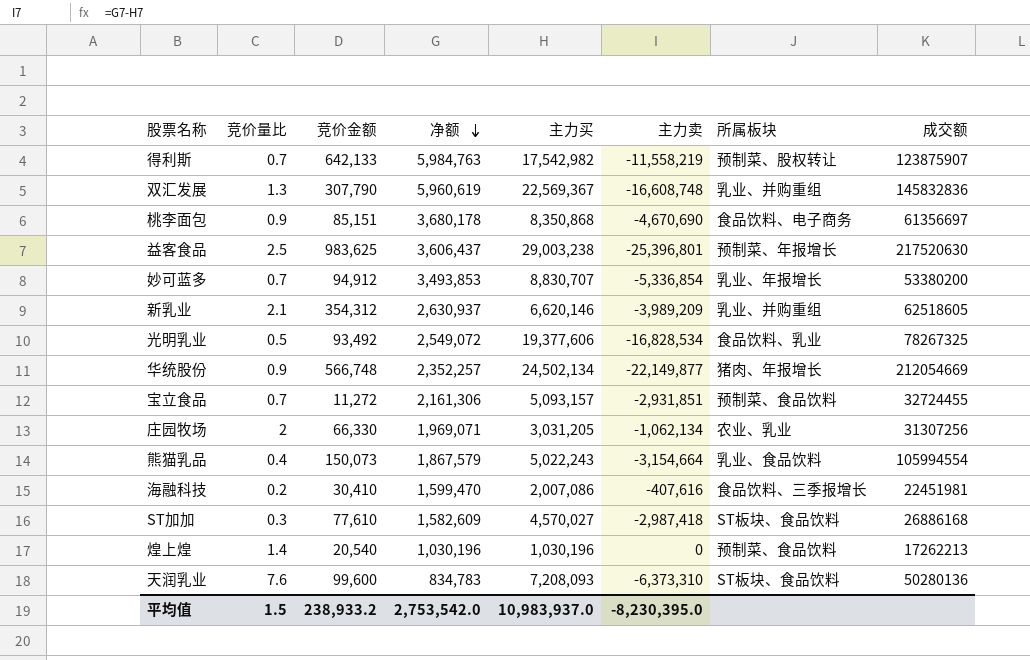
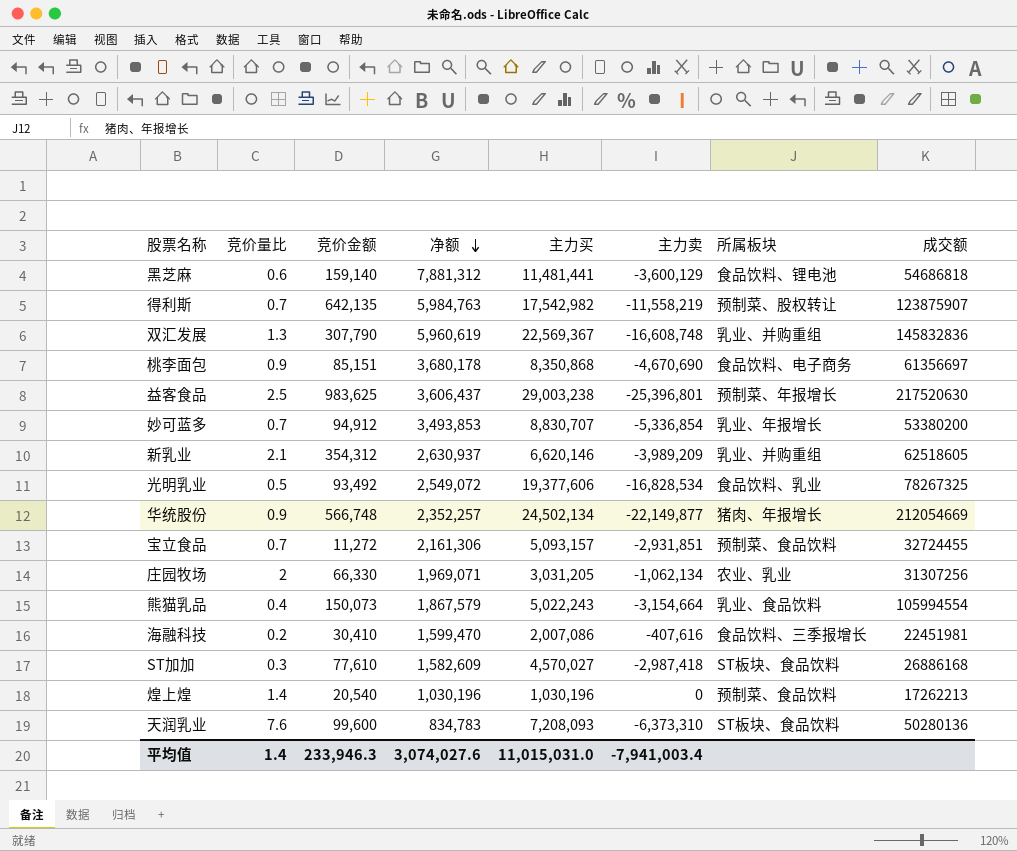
row 黑芝麻: none -> 0.6 | 159,140 | 7,881,312 | 11,481,441 | -3,600,129 | 食品饮料、锂电池 | 54686818
得利斯 | 竞价金额: 642,133 -> 642,135
平均值 | 竞价量比: 1.5 -> 1.4
平均值 | 竞价金额: 238,933.2 -> 233,946.3
平均值 | 净额: 2,753,542.0 -> 3,074,027.6
平均值 | 主力买: 10,983,937.0 -> 11,015,031.0
平均值 | 主力卖: -8,230,395.0 -> -7,941,003.4

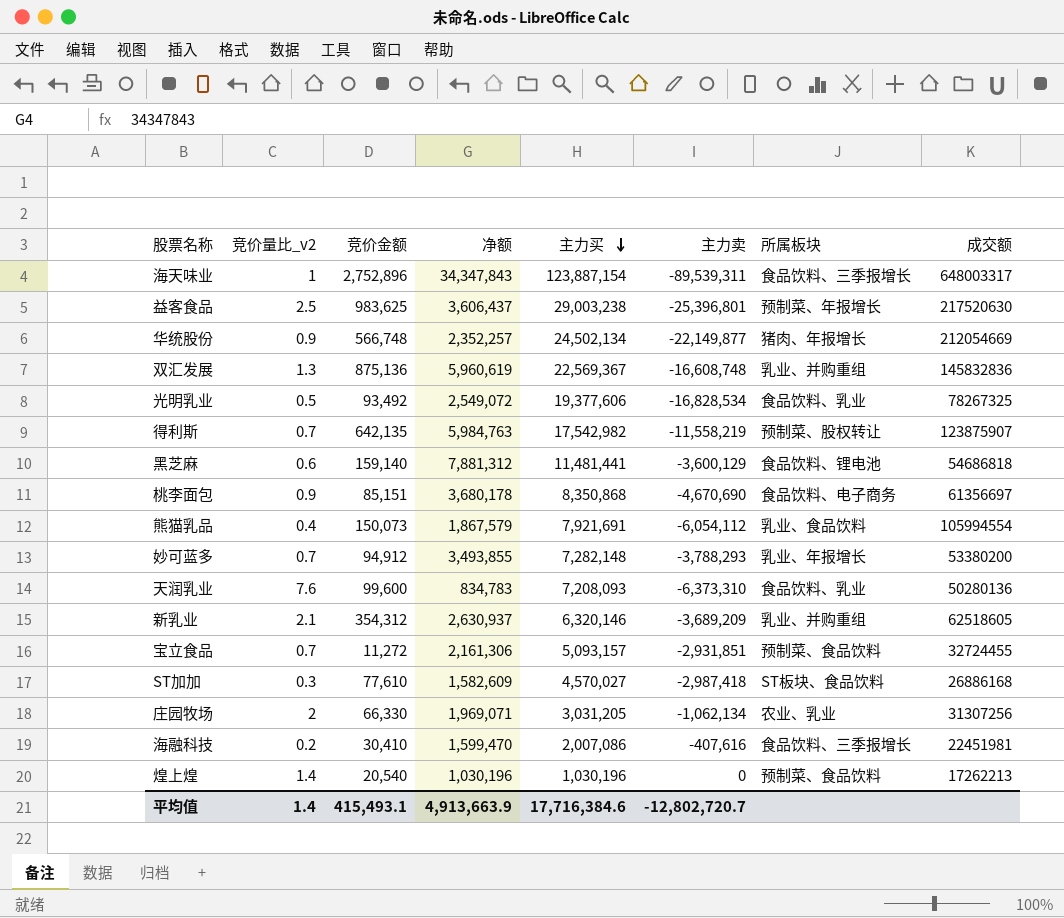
row order: 净额 descending -> 主力买 descending
column name: 竞价量比 -> 竞价量比_v2
row 海天味业: none -> 1 | 2,752,896 | 34,347,843 | 123,887,154 | -89,539,311 | 食品饮料、三季报增长 | 648003317
双汇发展 | 竞价金额: 307,790 -> 875,136
熊猫乳品 | 主力买: 5,022,243 -> 7,921,691
熊猫乳品 | 主力卖: -3,154,664 -> -6,054,112
妙可蓝多 | 净额: 3,493,853 -> 3,493,855
妙可蓝多 | 主力买: 8,830,707 -> 7,282,148
妙可蓝多 | 主力卖: -5,336,854 -> -3,788,293
天润乳业 | 所属板块: ST板块、食品饮料 -> 食品饮料、乳业
新乳业 | 主力买: 6,620,146 -> 6,320,146
新乳业 | 主力卖: -3,989,209 -> -3,689,209
平均值 | 竞价金额: 233,946.3 -> 415,493.1
平均值 | 净额: 3,074,027.6 -> 4,913,663.9
平均值 | 主力买: 11,015,031.0 -> 17,716,384.6
平均值 | 主力卖: -7,941,003.4 -> -12,802,720.7

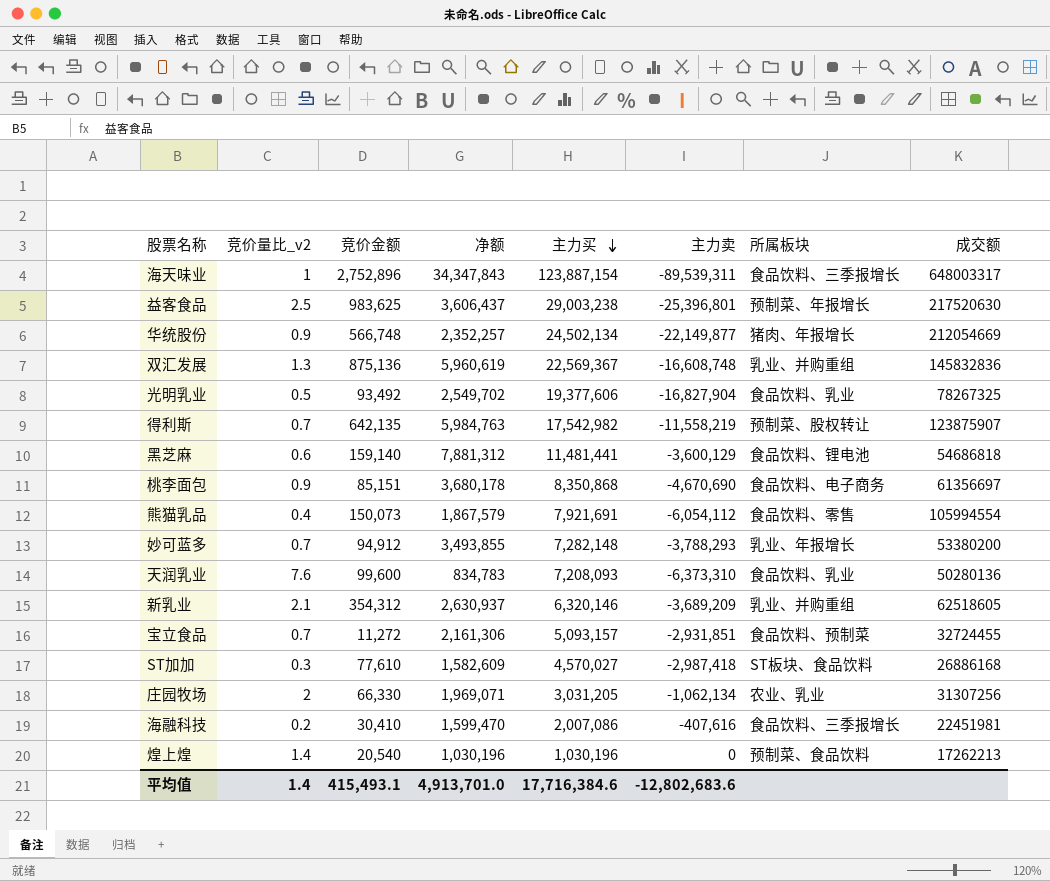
光明乳业 | 净额: 2,549,072 -> 2,549,702
光明乳业 | 主力卖: -16,828,534 -> -16,827,904
熊猫乳品 | 所属板块: 乳业、食品饮料 -> 食品饮料、零售
宝立食品 | 所属板块: 预制菜、食品饮料 -> 食品饮料、预制菜
平均值 | 净额: 4,913,663.9 -> 4,913,701.0
平均值 | 主力卖: -12,802,720.7 -> -12,802,683.6

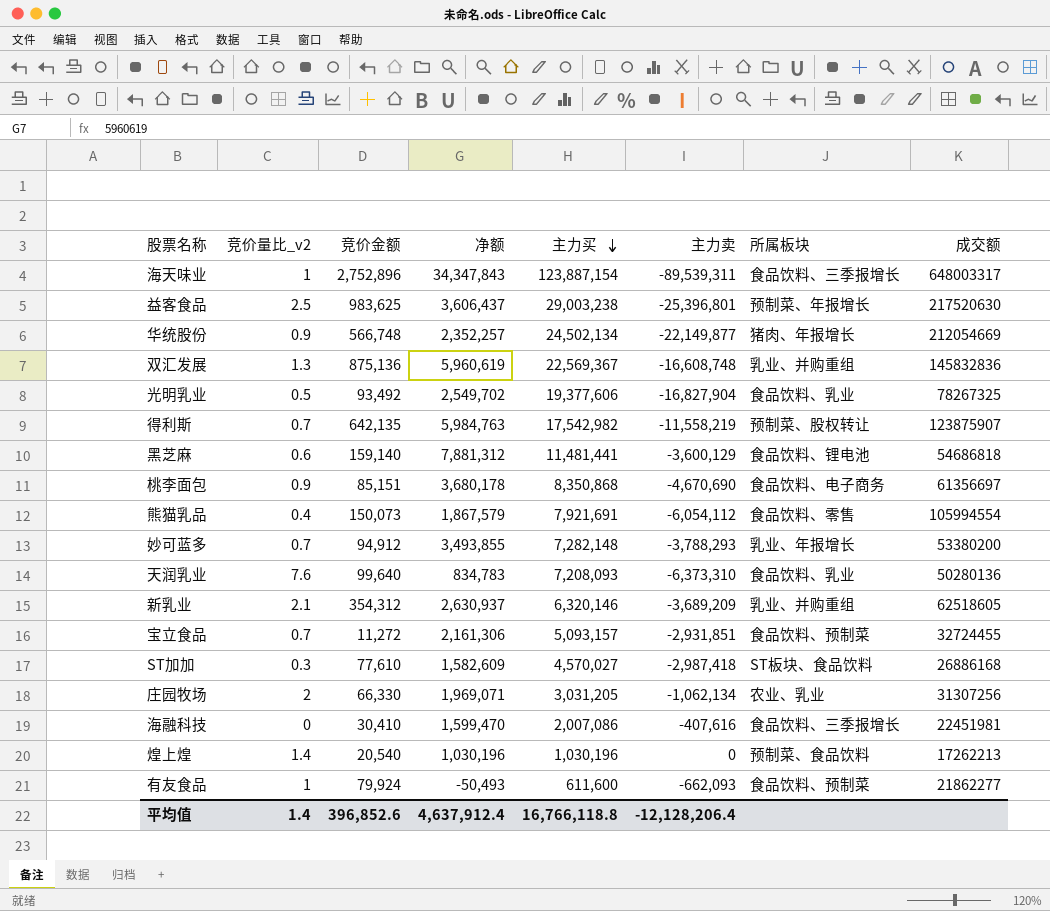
天润乳业 | 竞价金额: 99,600 -> 99,640
海融科技 | 竞价量比_v2: 0.2 -> 0
row 有友食品: none -> 1 | 79,924 | -50,493 | 611,600 | -662,093 | 食品饮料、预制菜 | 21862277
平均值 | 竞价金额: 415,493.1 -> 396,852.6
平均值 | 净额: 4,913,701.0 -> 4,637,912.4
平均值 | 主力买: 17,716,384.6 -> 16,766,118.8
平均值 | 主力卖: -12,802,683.6 -> -12,128,206.4

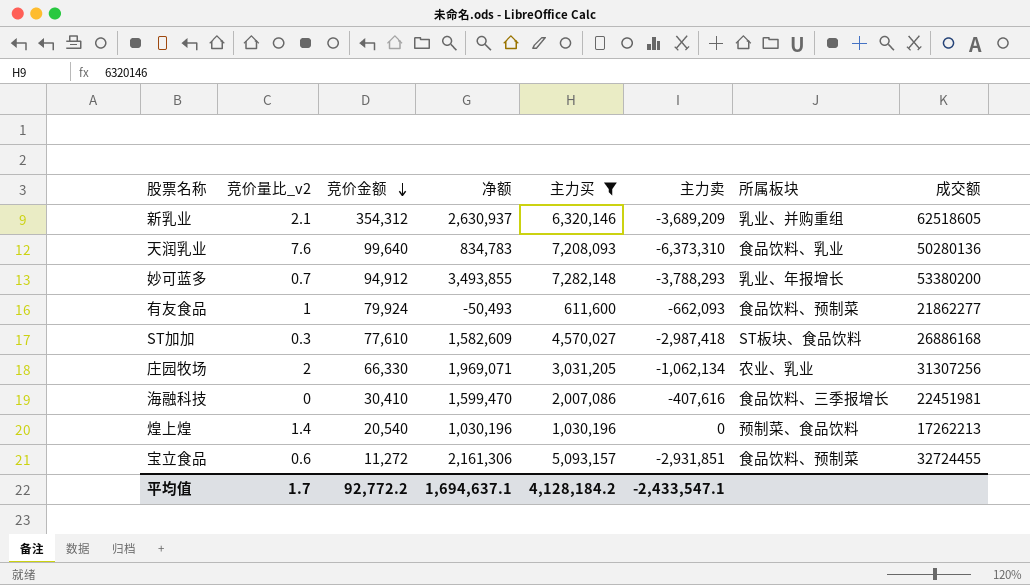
filter: none -> 主力买 <= 7,282,148
row order: 主力买 descending -> 竞价金额 descending
宝立食品 | 竞价量比_v2: 0.7 -> 0.6
平均值 | 竞价量比_v2: 1.4 -> 1.7
平均值 | 竞价金额: 396,852.6 -> 92,772.2
平均值 | 净额: 4,637,912.4 -> 1,694,637.1
平均值 | 主力买: 16,766,118.8 -> 4,128,184.2
平均值 | 主力卖: -12,128,206.4 -> -2,433,547.1

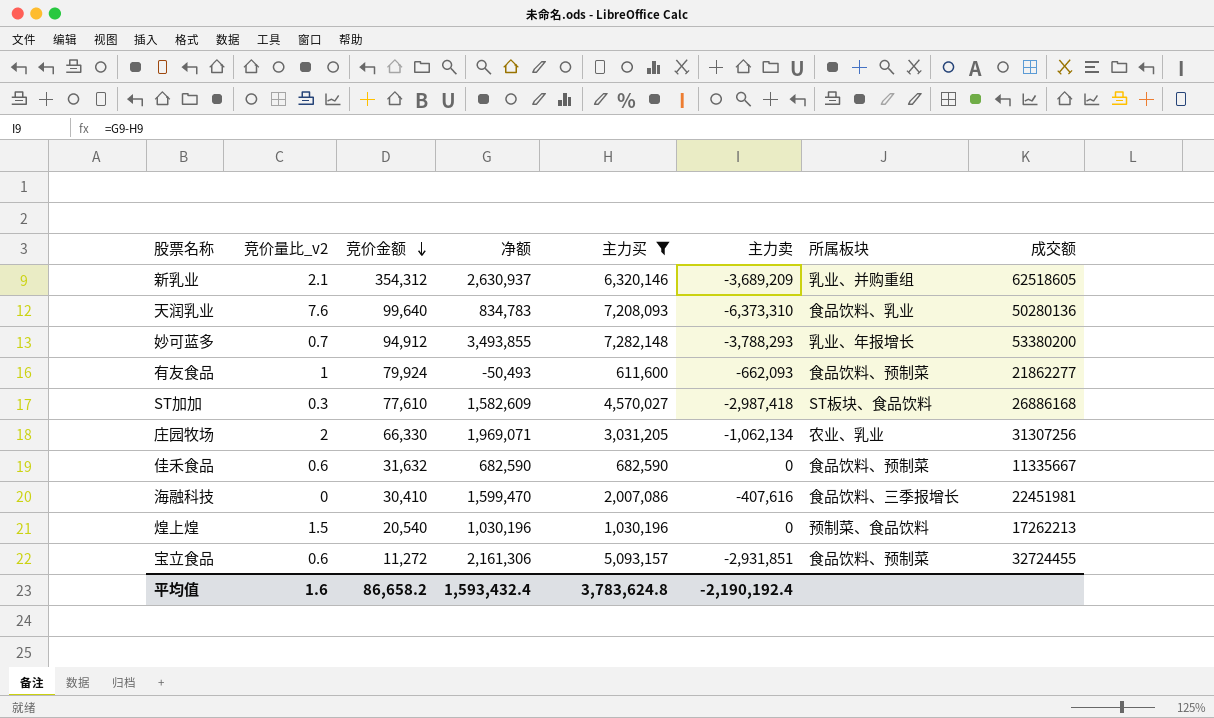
row 佳禾食品: none -> 0.6 | 31,632 | 682,590 | 682,590 | 0 | 食品饮料、预制菜 | 11335667
煌上煌 | 竞价量比_v2: 1.4 -> 1.5
平均值 | 竞价量比_v2: 1.7 -> 1.6
平均值 | 竞价金额: 92,772.2 -> 86,658.2
平均值 | 净额: 1,694,637.1 -> 1,593,432.4
平均值 | 主力买: 4,128,184.2 -> 3,783,624.8
平均值 | 主力卖: -2,433,547.1 -> -2,190,192.4

